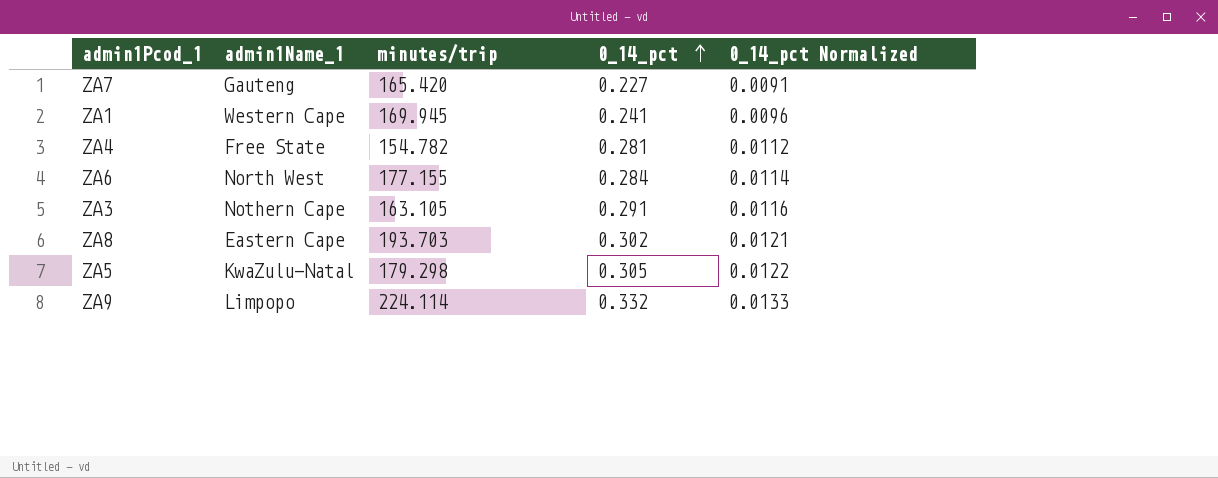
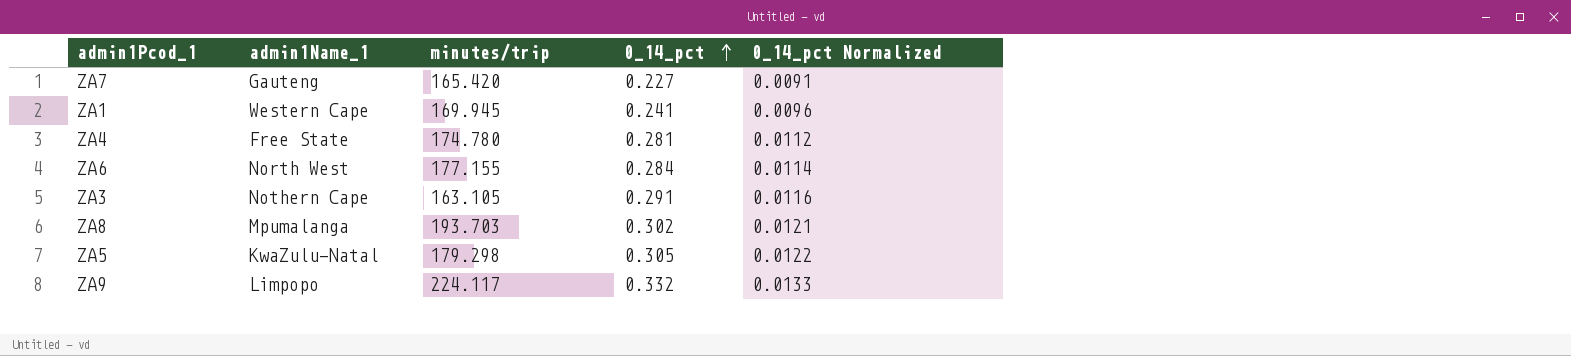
ZA4 | minutes/trip: 154.782 -> 174.780
ZA8 | admin1Name_1: Eastern Cape -> Mpumalanga
ZA9 | minutes/trip: 224.114 -> 224.117

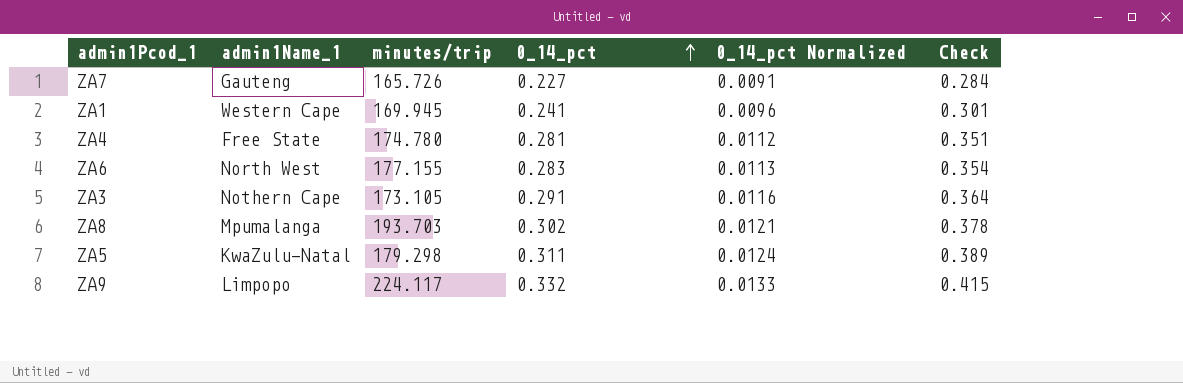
column Check | formula: none -> [0_14_pct] * 1.25
ZA7 | minutes/trip: 165.420 -> 165.726
ZA6 | 0_14_pct: 0.284 -> 0.283
ZA6 | 0_14_pct Normalized: 0.0114 -> 0.0113
ZA3 | minutes/trip: 163.105 -> 173.105
ZA5 | 0_14_pct: 0.305 -> 0.311
ZA5 | 0_14_pct Normalized: 0.0122 -> 0.0124

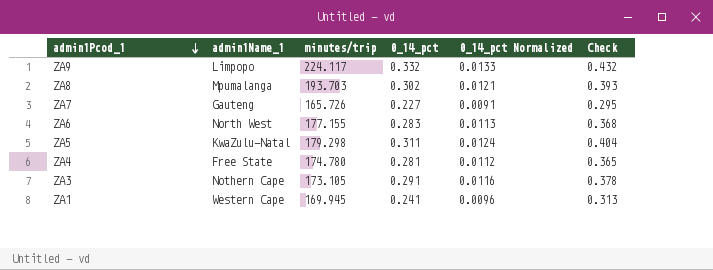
row order: 0_14_pct ascending -> admin1Pcod_1 descending
column Check | formula: [0_14_pct] * 1.25 -> [0_14_pct] * 1.3

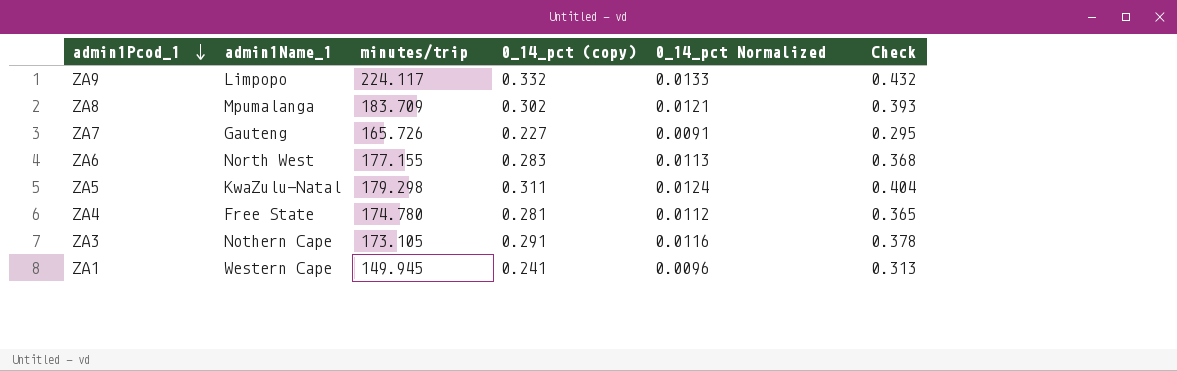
column name: 0_14_pct -> 0_14_pct (copy)
ZA8 | minutes/trip: 193.703 -> 183.709
ZA1 | minutes/trip: 169.945 -> 149.945

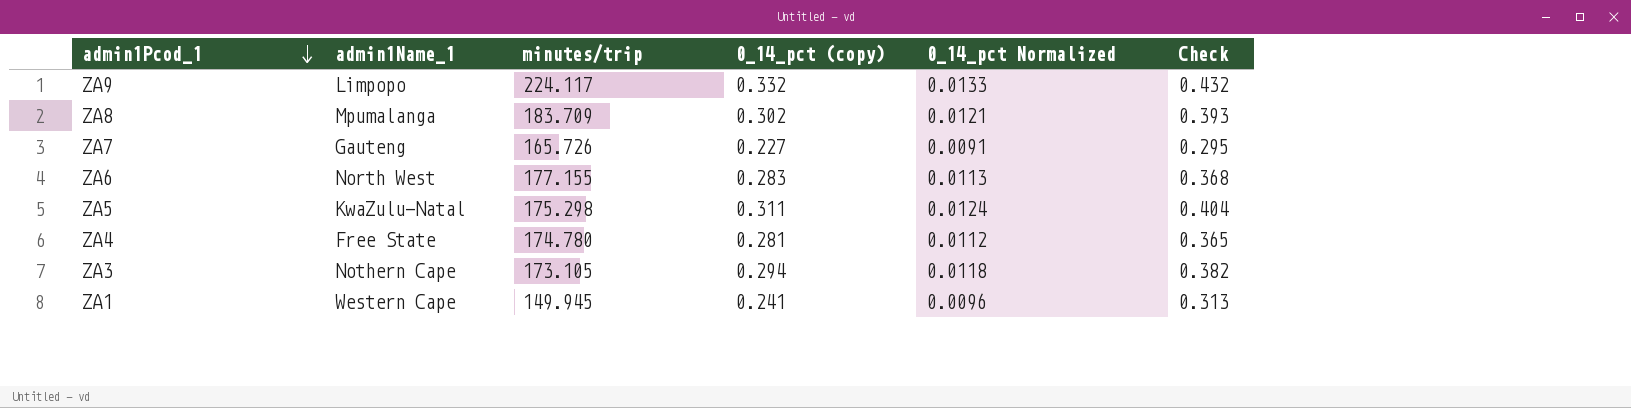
ZA5 | minutes/trip: 179.298 -> 175.298
ZA3 | 0_14_pct (copy): 0.291 -> 0.294
ZA3 | 0_14_pct Normalized: 0.0116 -> 0.0118
ZA3 | Check: 0.378 -> 0.382

